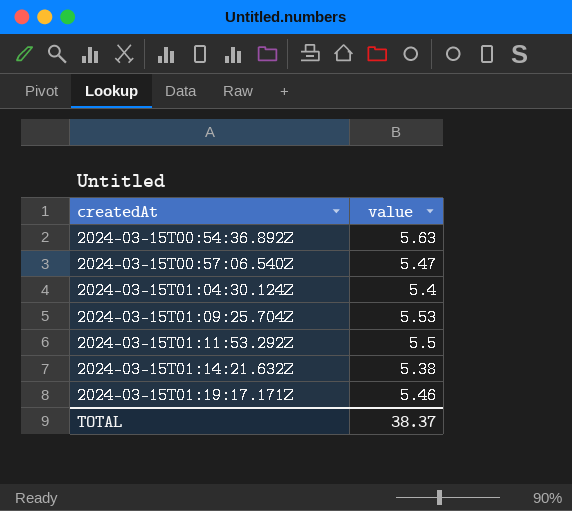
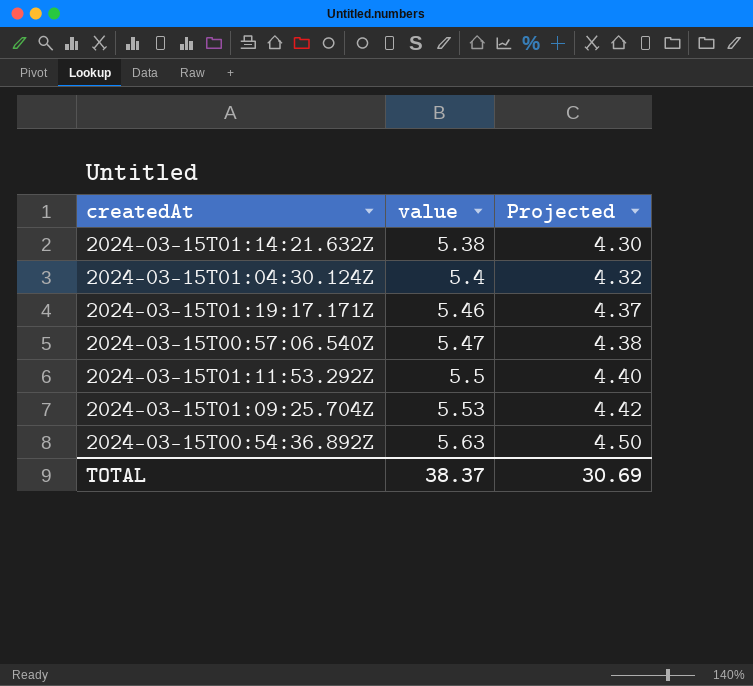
row order: createdAt ascending -> value ascending
column Projected | formula: none -> [value] * 0.8

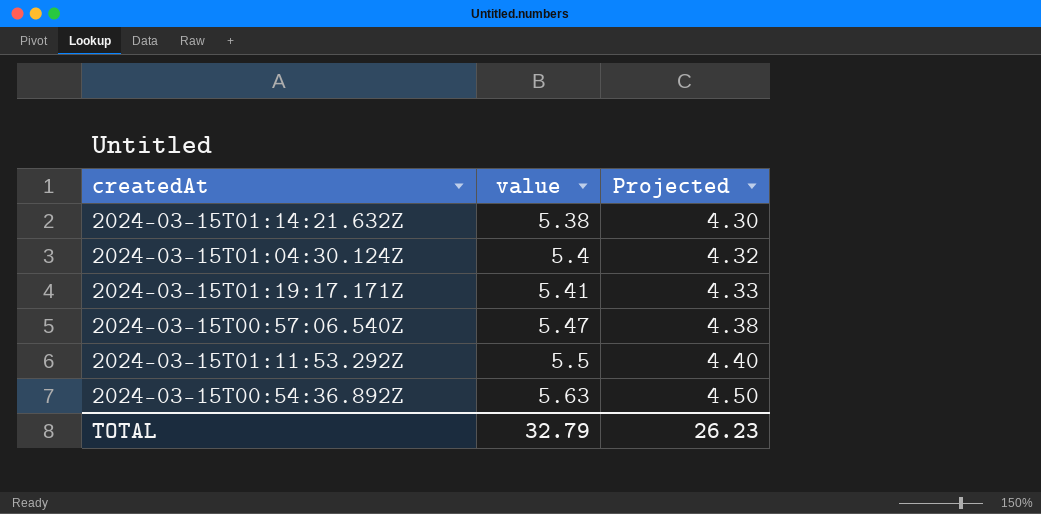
row 2024-03-15T01:09:25.704Z: 5.53 | 4.42 -> none
2024-03-15T01:19:17.171Z | value: 5.46 -> 5.41
2024-03-15T01:19:17.171Z | Projected: 4.37 -> 4.33
TOTAL | value: 38.37 -> 32.79
TOTAL | Projected: 30.69 -> 26.23

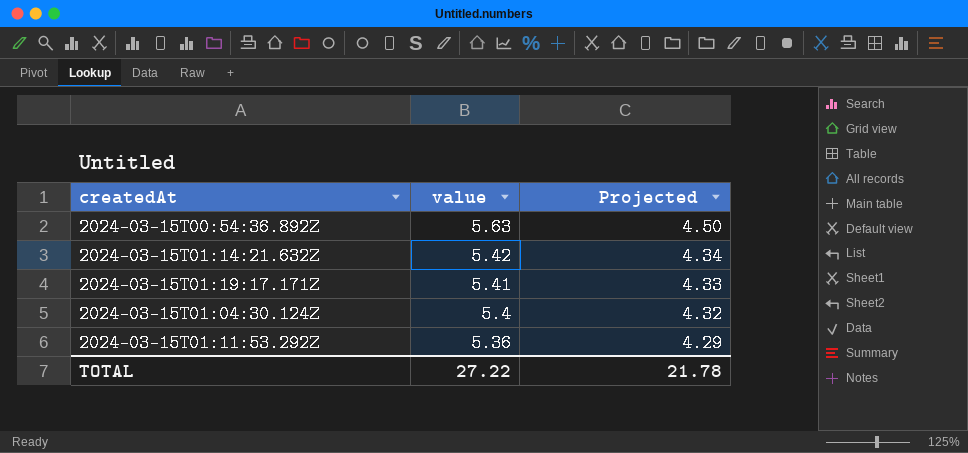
row order: value ascending -> value descending
row 2024-03-15T00:57:06.540Z: 5.47 | 4.38 -> none
2024-03-15T01:14:21.632Z | value: 5.38 -> 5.42
2024-03-15T01:14:21.632Z | Projected: 4.30 -> 4.34
2024-03-15T01:11:53.292Z | value: 5.5 -> 5.36
2024-03-15T01:11:53.292Z | Projected: 4.40 -> 4.29
TOTAL | value: 32.79 -> 27.22
TOTAL | Projected: 26.23 -> 21.78

